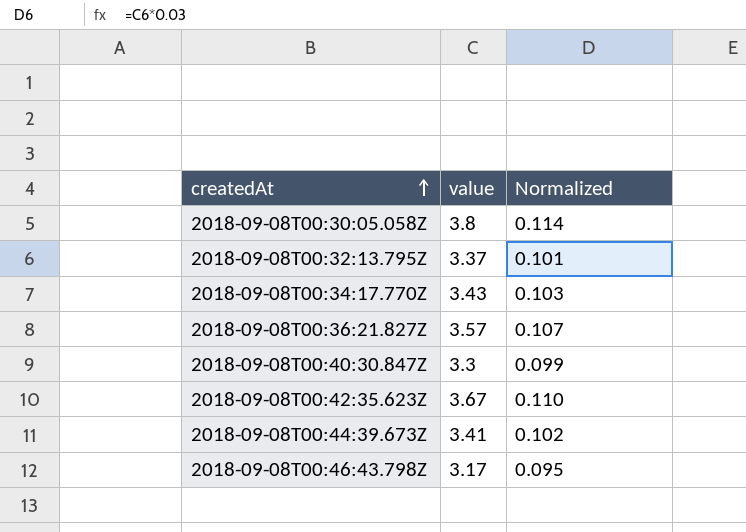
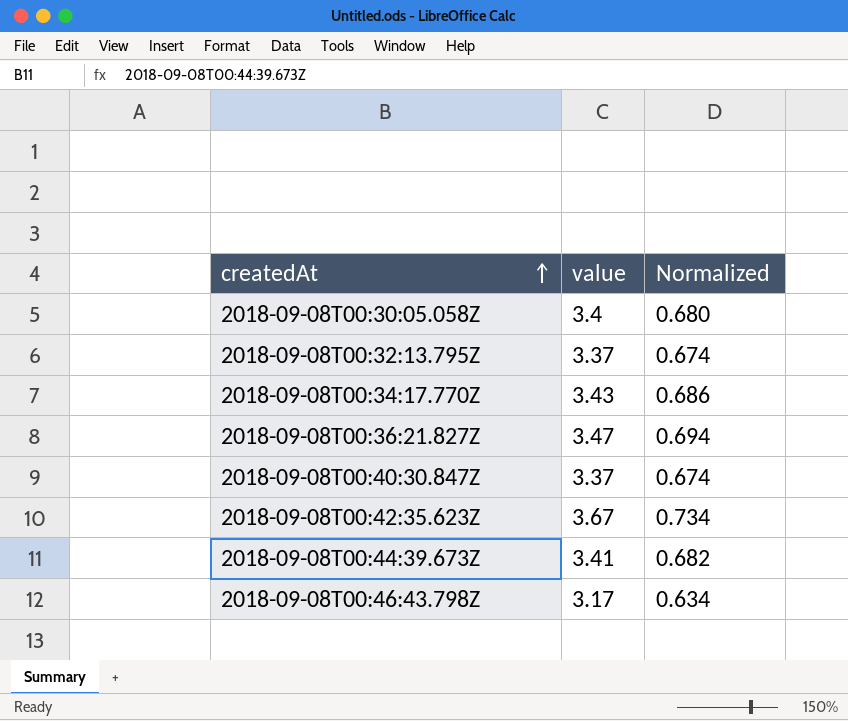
column Normalized | formula: [value] * 0.03 -> [value] * 0.2
2018-09-08T00:30:05.058Z | value: 3.8 -> 3.4
2018-09-08T00:36:21.827Z | value: 3.57 -> 3.47
2018-09-08T00:40:30.847Z | value: 3.3 -> 3.37

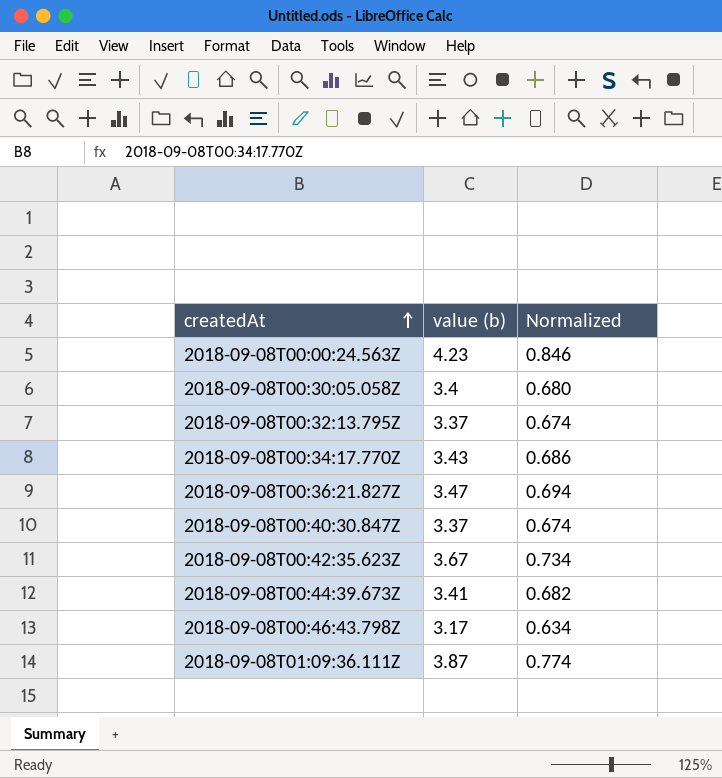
column name: value -> value (b)
row 2018-09-08T00:00:24.563Z: none -> 4.23 | 0.846
row 2018-09-08T01:09:36.111Z: none -> 3.87 | 0.774

